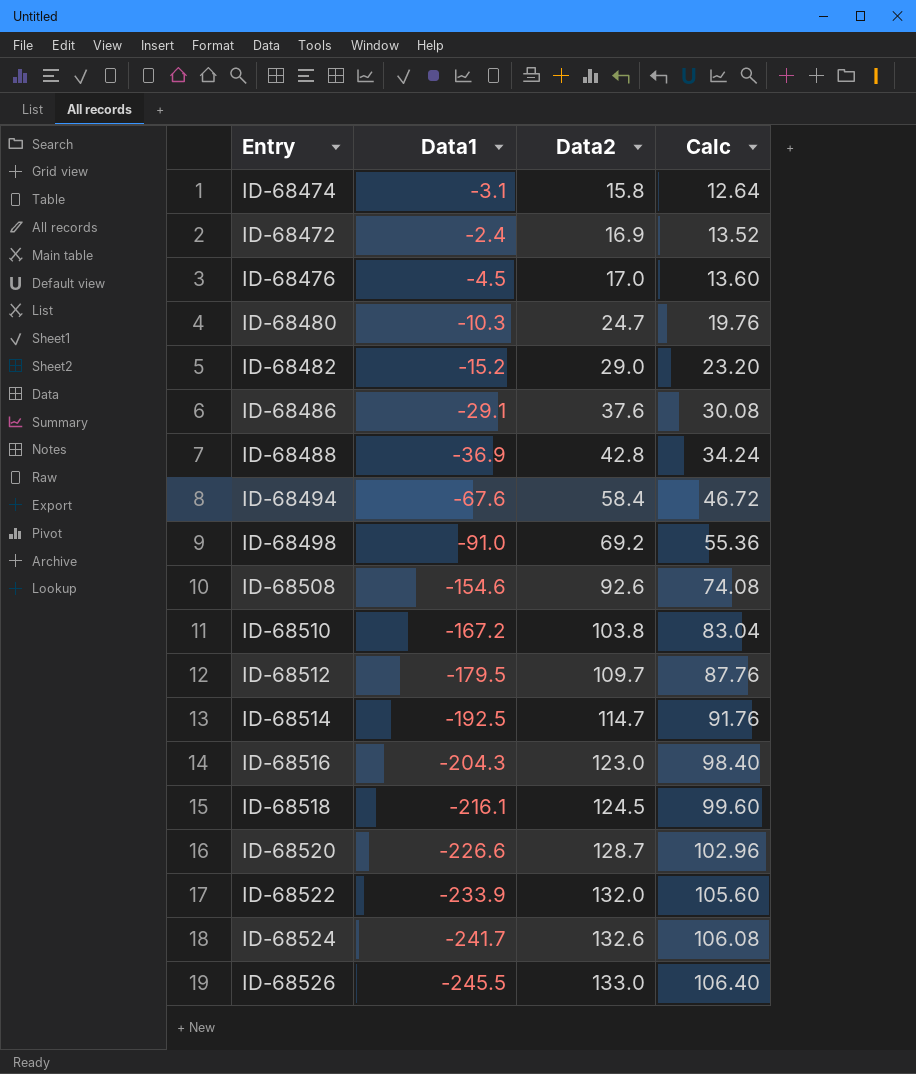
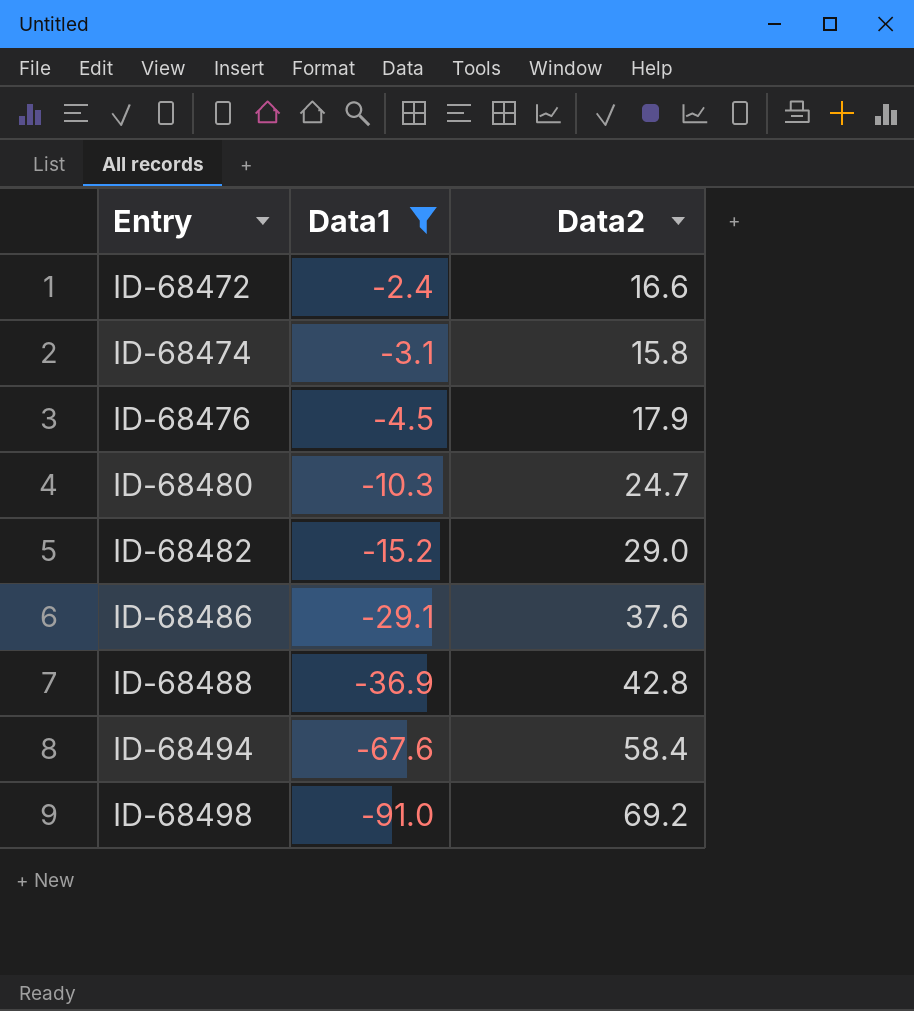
filter: none -> Data1 >= -91.0
row order: Data2 ascending -> Entry ascending
column Calc | formula: [Data2] * 0.8 -> none
ID-68472 | Data2: 16.9 -> 16.6
ID-68476 | Data2: 17.0 -> 17.9

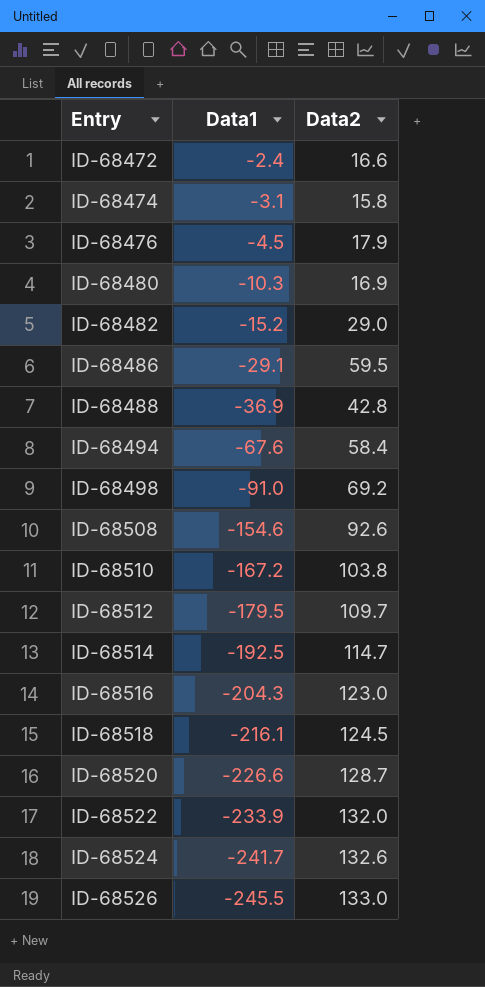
filter: Data1 >= -91.0 -> none
ID-68480 | Data2: 24.7 -> 16.9
ID-68486 | Data2: 37.6 -> 59.5

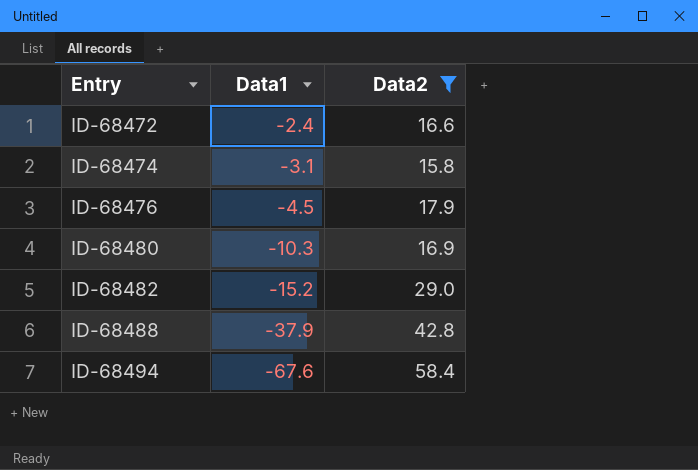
filter: none -> Data2 <= 58.4
ID-68488 | Data1: -36.9 -> -37.9

